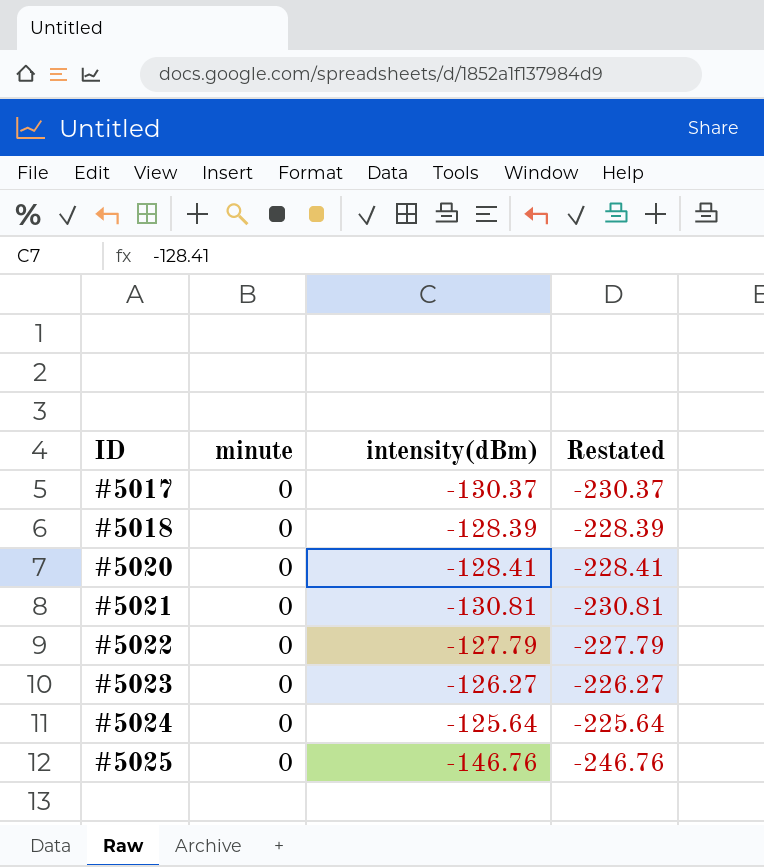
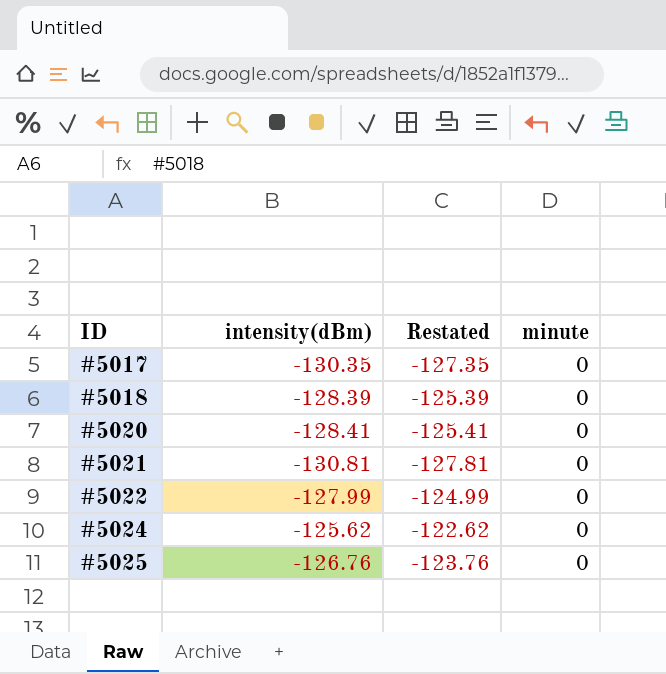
column Restated | formula: [intensity(dBm)] - 100 -> [intensity(dBm)] + 3
column minute | position: 2 -> 4
row #5023: 0 | -126.27 | -226.27 -> none
#5017 | intensity(dBm): -130.37 -> -130.35
#5022 | intensity(dBm): -127.79 -> -127.99
#5024 | intensity(dBm): -125.64 -> -125.62
#5025 | intensity(dBm): -146.76 -> -126.76

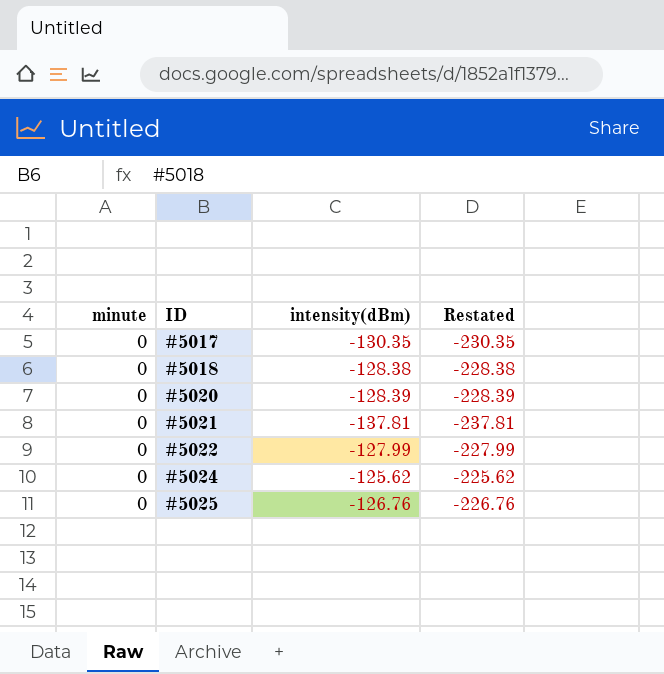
column minute | position: 4 -> 1
column Restated | formula: [intensity(dBm)] + 3 -> [intensity(dBm)] - 100
#5018 | intensity(dBm): -128.39 -> -128.38
#5020 | intensity(dBm): -128.41 -> -128.39
#5021 | intensity(dBm): -130.81 -> -137.81

